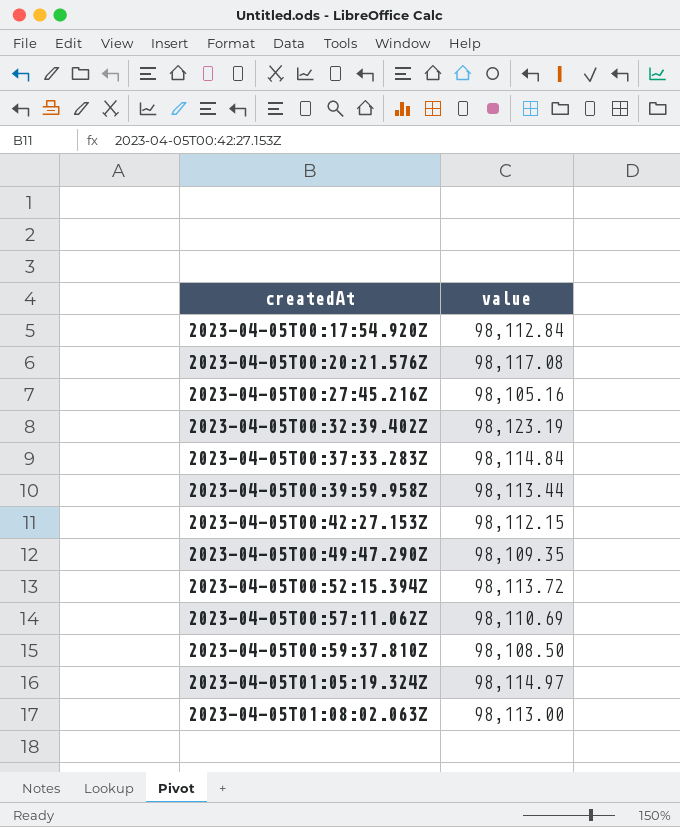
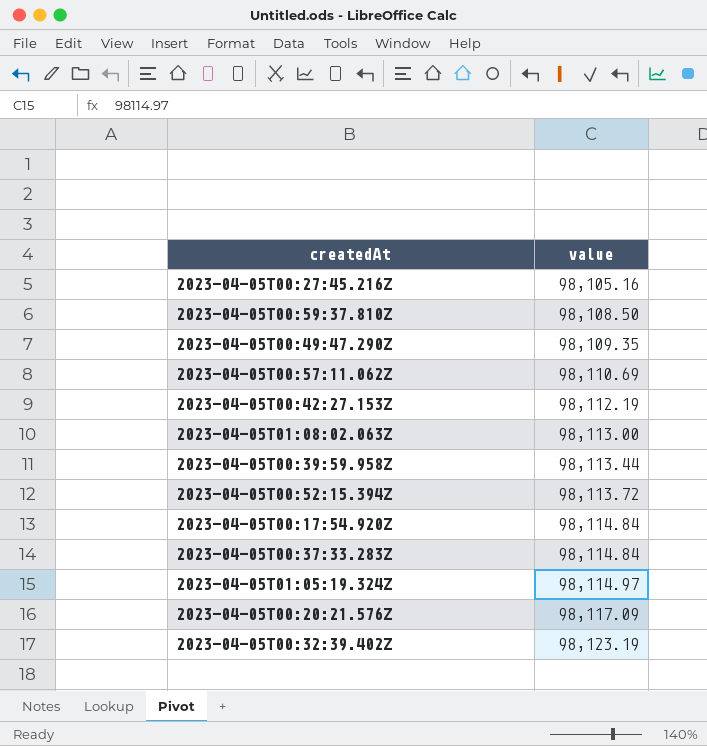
row order: createdAt ascending -> value ascending
2023-04-05T00:42:27.153Z | value: 98,112.15 -> 98,112.19
2023-04-05T00:17:54.920Z | value: 98,112.84 -> 98,114.84
2023-04-05T00:20:21.576Z | value: 98,117.08 -> 98,117.09

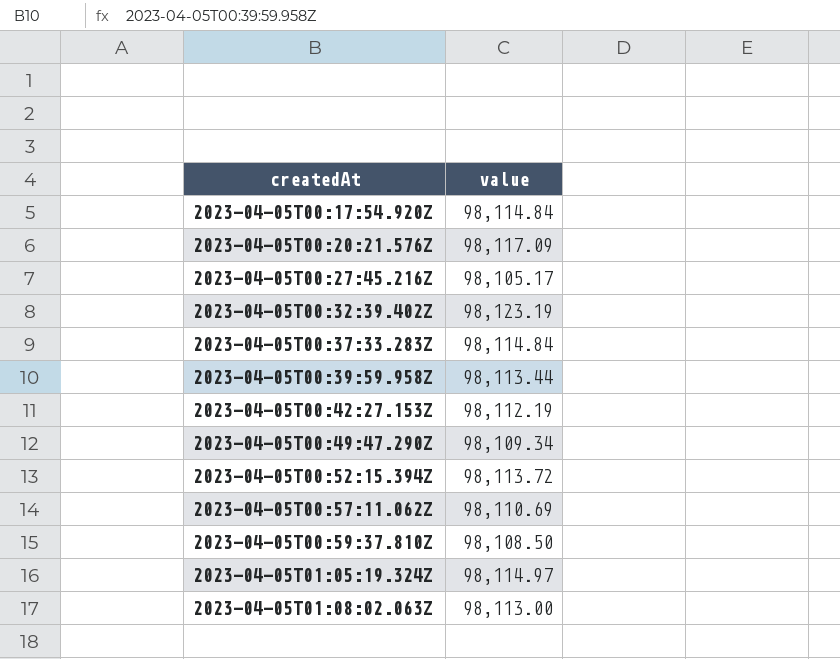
row order: value ascending -> createdAt ascending
2023-04-05T00:27:45.216Z | value: 98,105.16 -> 98,105.17
2023-04-05T00:49:47.290Z | value: 98,109.35 -> 98,109.34

